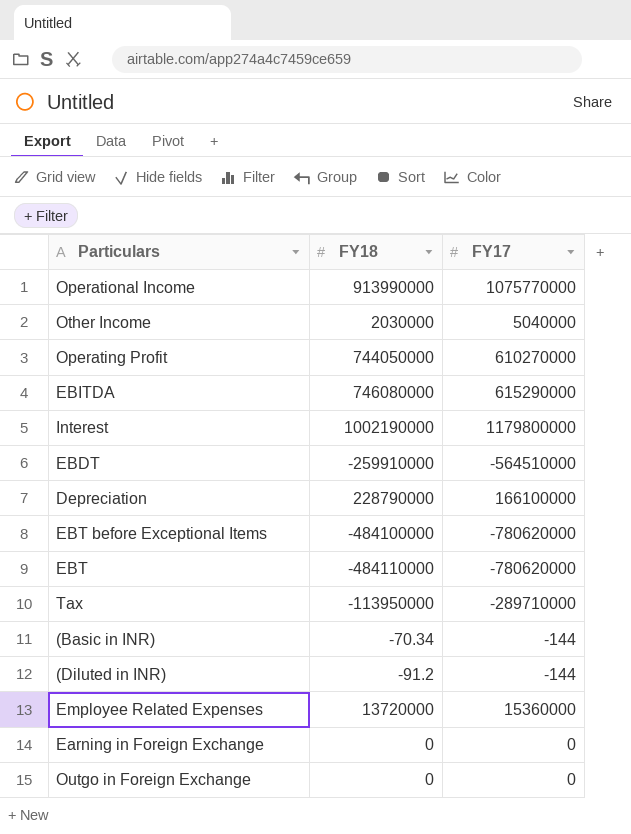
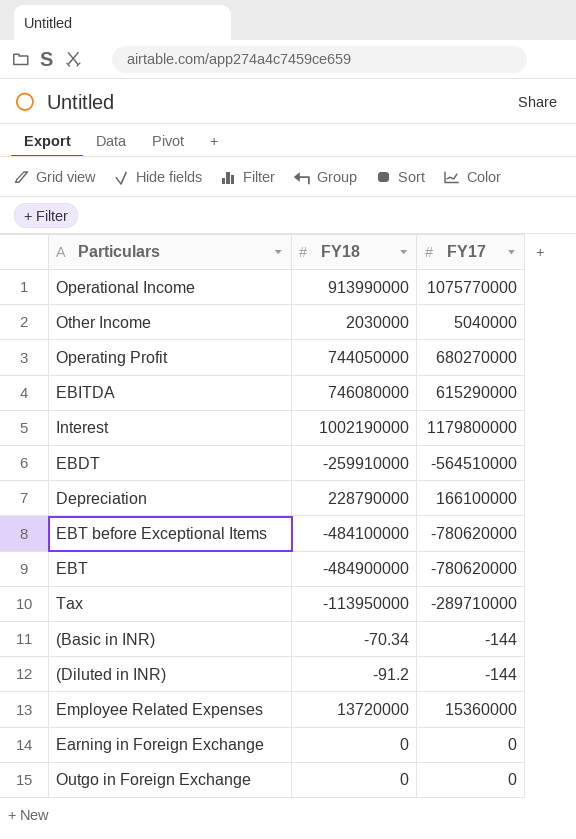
Operating Profit | FY17: 610270000 -> 680270000
EBT | FY18: -484110000 -> -484900000

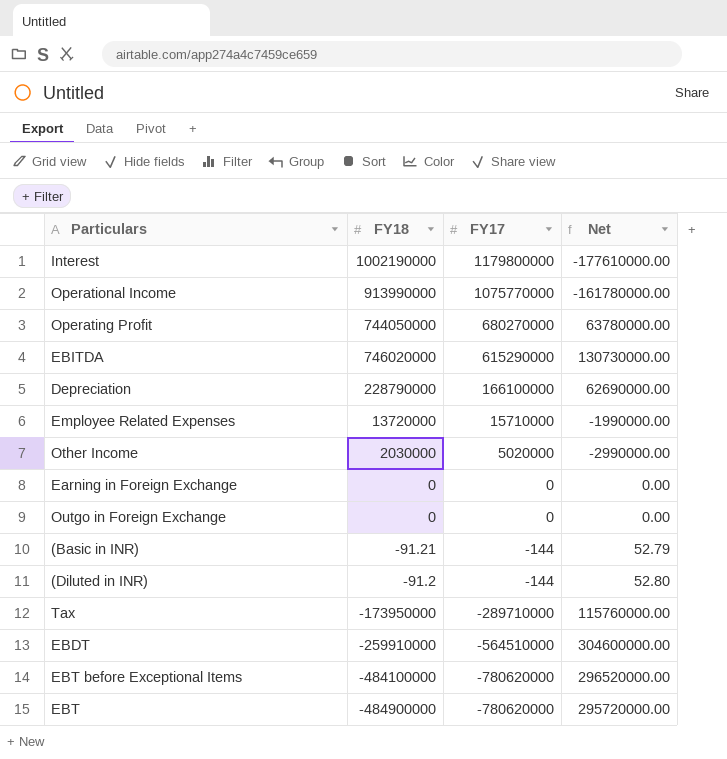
row order: none -> FY17 descending
column Net | formula: none -> [FY18] - [FY17]
EBITDA | FY18: 746080000 -> 746020000
Employee Related Expenses | FY17: 15360000 -> 15710000
Other Income | FY17: 5040000 -> 5020000
(Basic in INR) | FY18: -70.34 -> -91.21
Tax | FY18: -113950000 -> -173950000

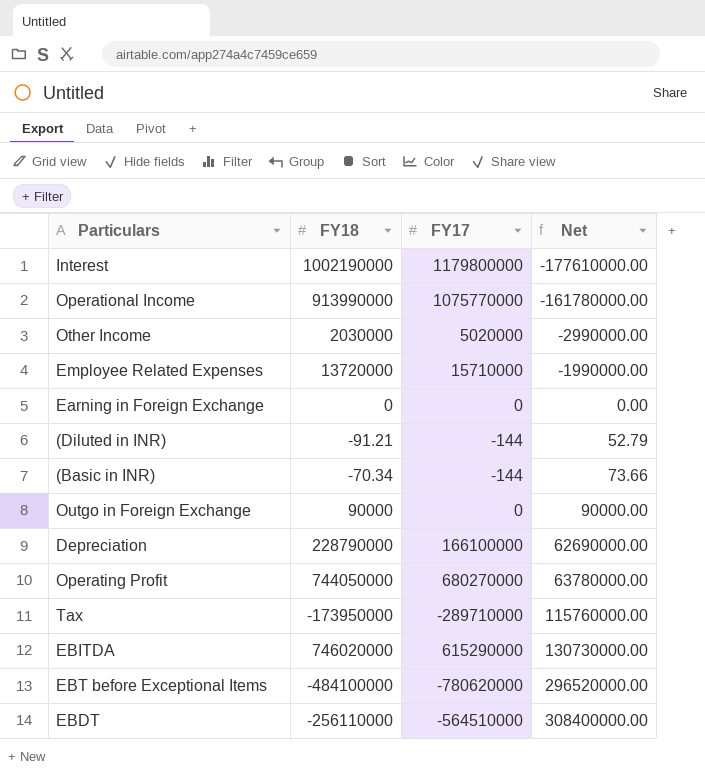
row order: FY17 descending -> Net ascending
row EBT: -484900000 | -780620000 | 295720000.00 -> none
(Diluted in INR) | FY18: -91.2 -> -91.21
(Diluted in INR) | Net: 52.80 -> 52.79
(Basic in INR) | FY18: -91.21 -> -70.34
(Basic in INR) | Net: 52.79 -> 73.66
Outgo in Foreign Exchange | FY18: 0 -> 90000
Outgo in Foreign Exchange | Net: 0.00 -> 90000.00
EBDT | FY18: -259910000 -> -256110000
EBDT | Net: 304600000.00 -> 308400000.00

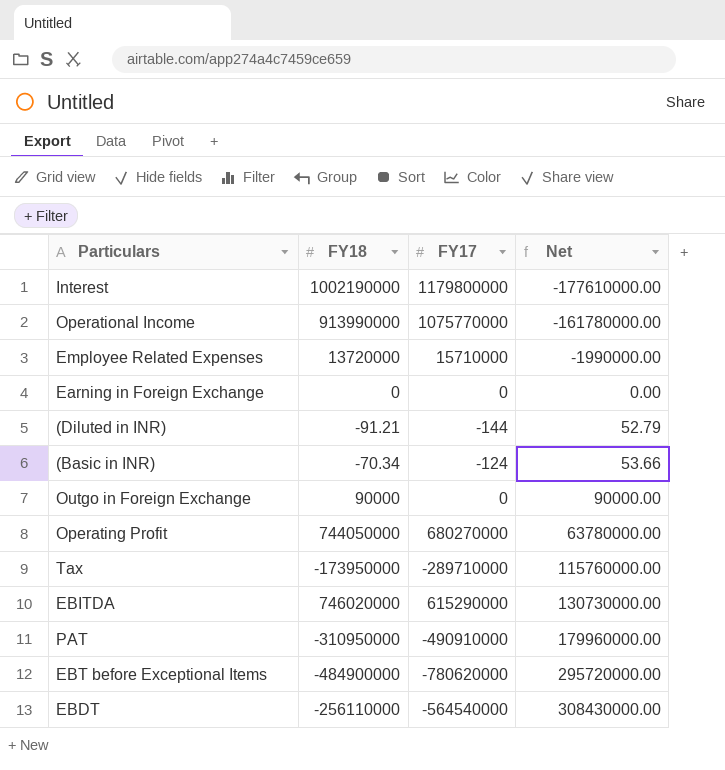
row Other Income: 2030000 | 5020000 | -2990000.00 -> none
row Depreciation: 228790000 | 166100000 | 62690000.00 -> none
(Basic in INR) | FY17: -144 -> -124
(Basic in INR) | Net: 73.66 -> 53.66
row PAT: none -> -310950000 | -490910000 | 179960000.00
EBT before Exceptional Items | FY18: -484100000 -> -484900000
EBT before Exceptional Items | Net: 296520000.00 -> 295720000.00
EBDT | FY17: -564510000 -> -564540000
EBDT | Net: 308400000.00 -> 308430000.00

